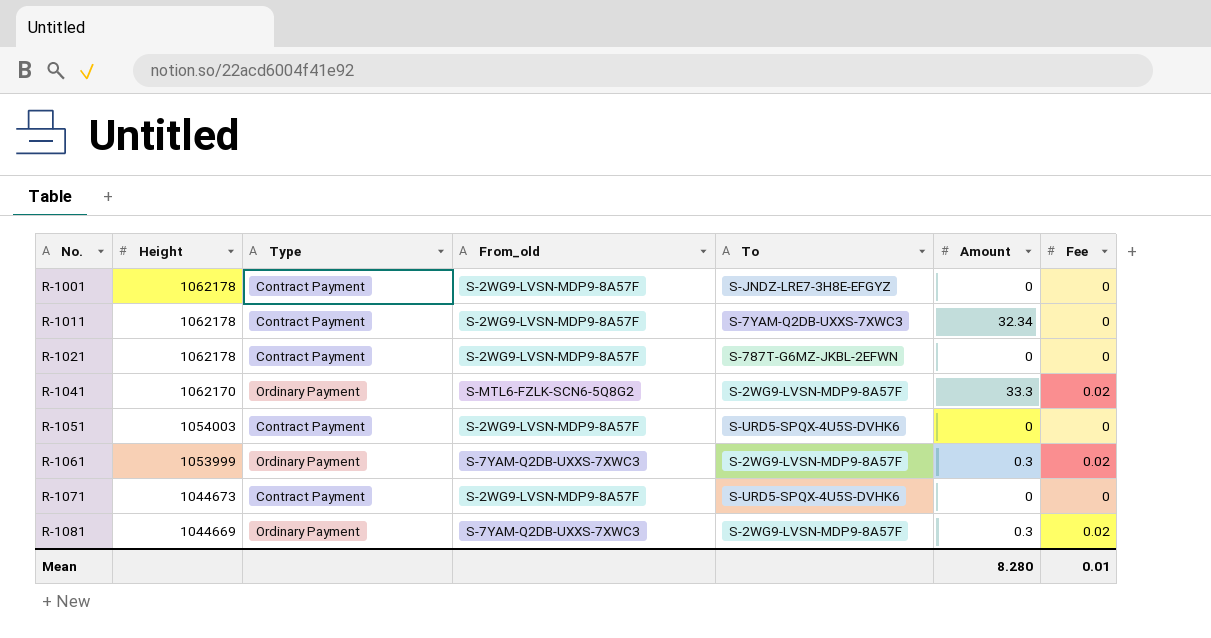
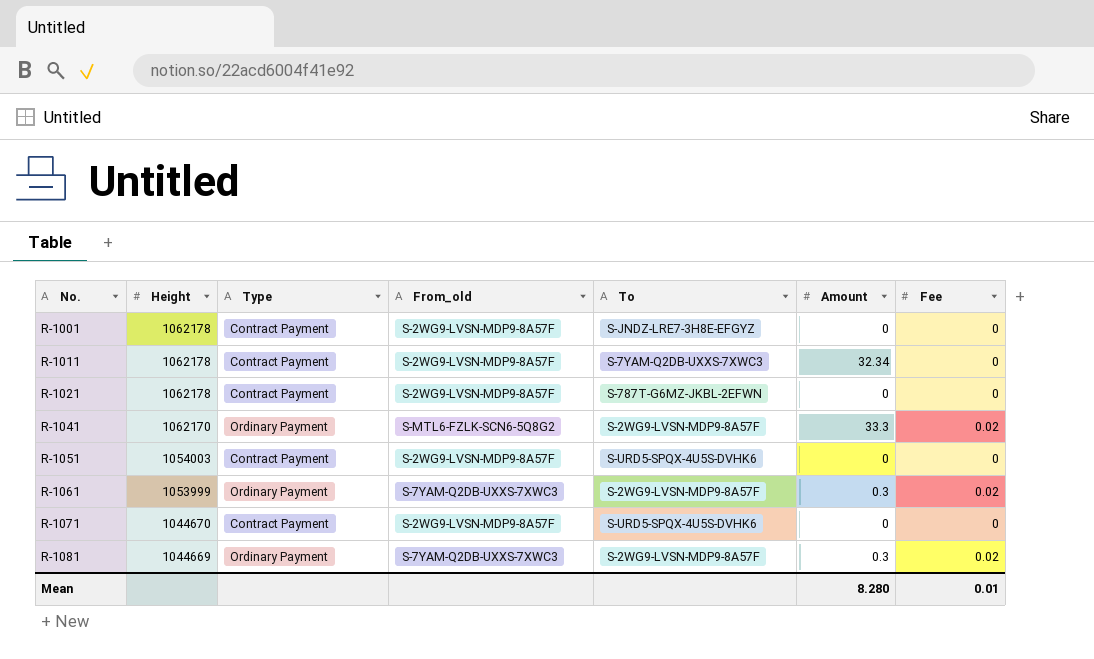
R-1071 | Height: 1044673 -> 1044670

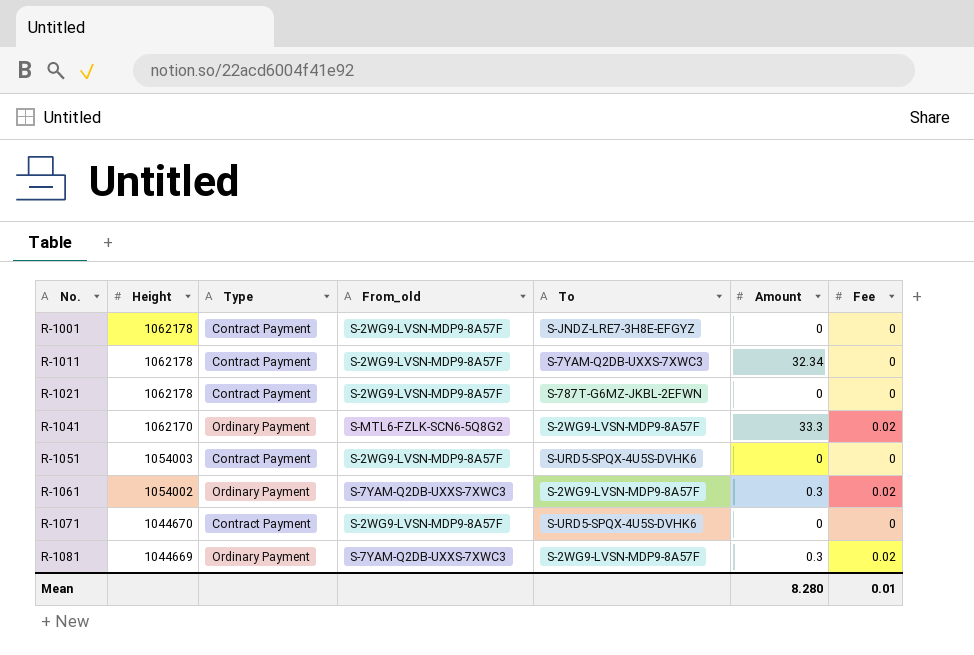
R-1061 | Height: 1053999 -> 1054002

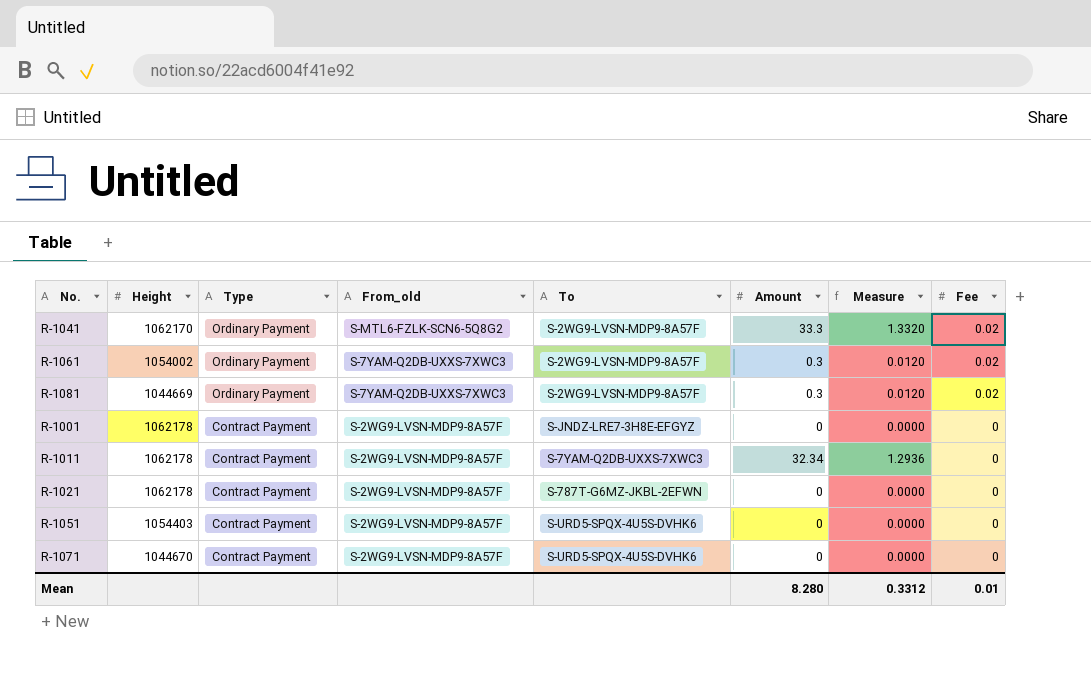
row order: No. ascending -> Type descending
column Measure | formula: none -> [Amount] * 0.04
R-1051 | Height: 1054003 -> 1054403

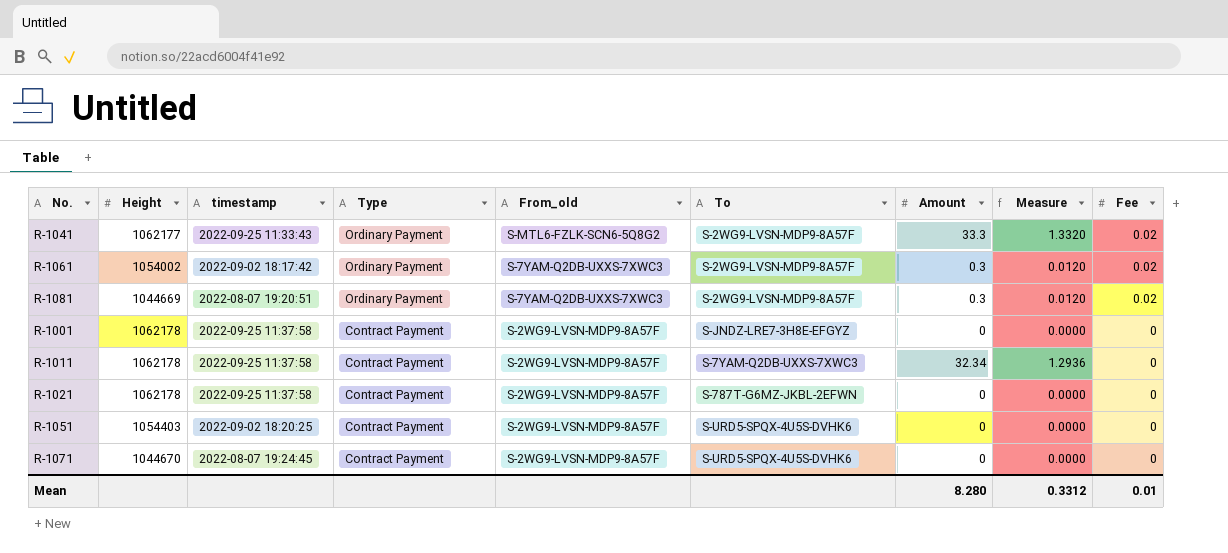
column timestamp | position: none -> 3
R-1041 | Height: 1062170 -> 1062177

